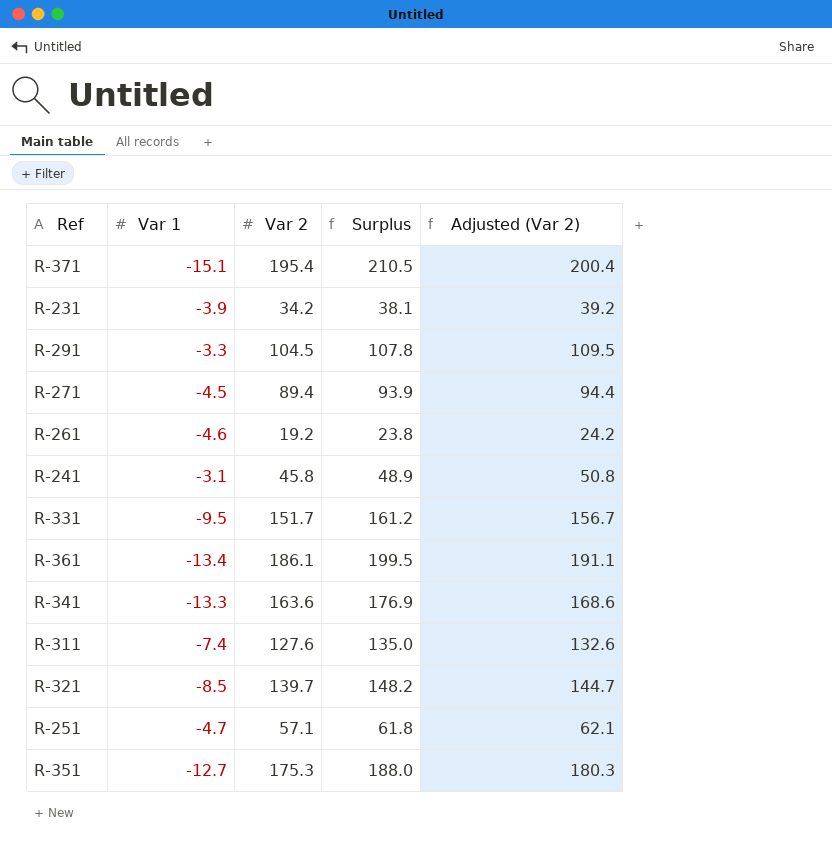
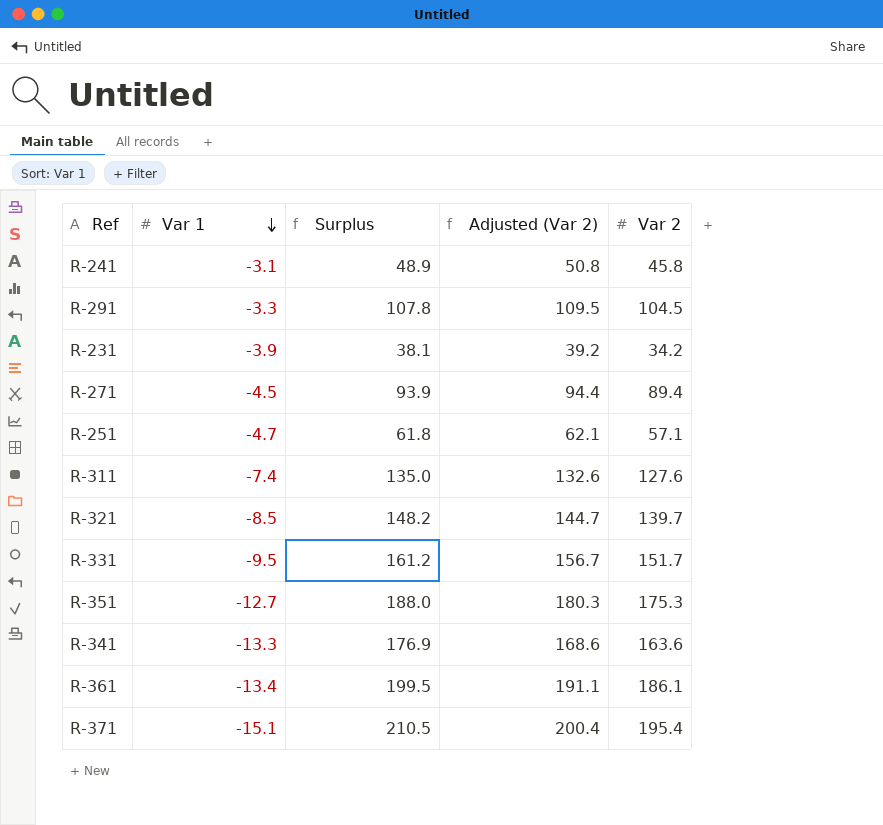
row order: none -> Var 1 descending
column Var 2 | position: 3 -> 5
row R-261: -4.6 | 19.2 | 23.8 | 24.2 -> none

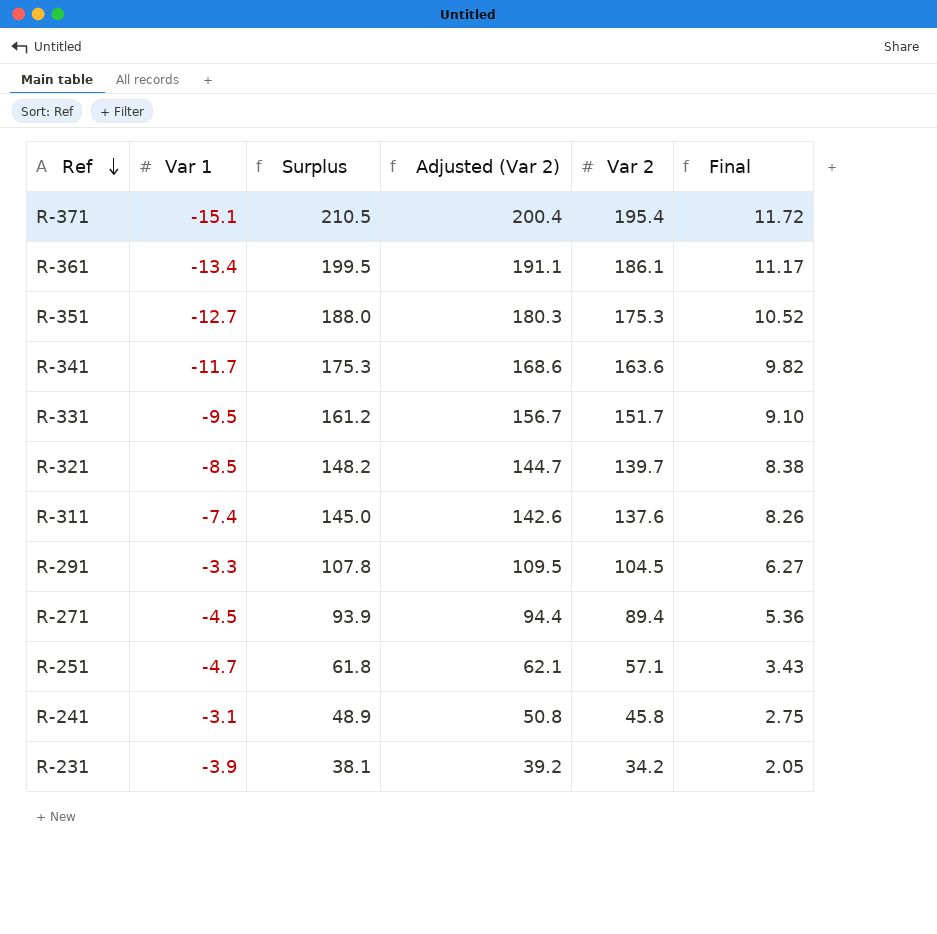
row order: Var 1 descending -> Ref descending
column Final | formula: none -> [Var 2] * 0.06
R-341 | Var 1: -13.3 -> -11.7
R-341 | Surplus: 176.9 -> 175.3
R-311 | Surplus: 135.0 -> 145.0
R-311 | Adjusted (Var 2): 132.6 -> 142.6
R-311 | Var 2: 127.6 -> 137.6

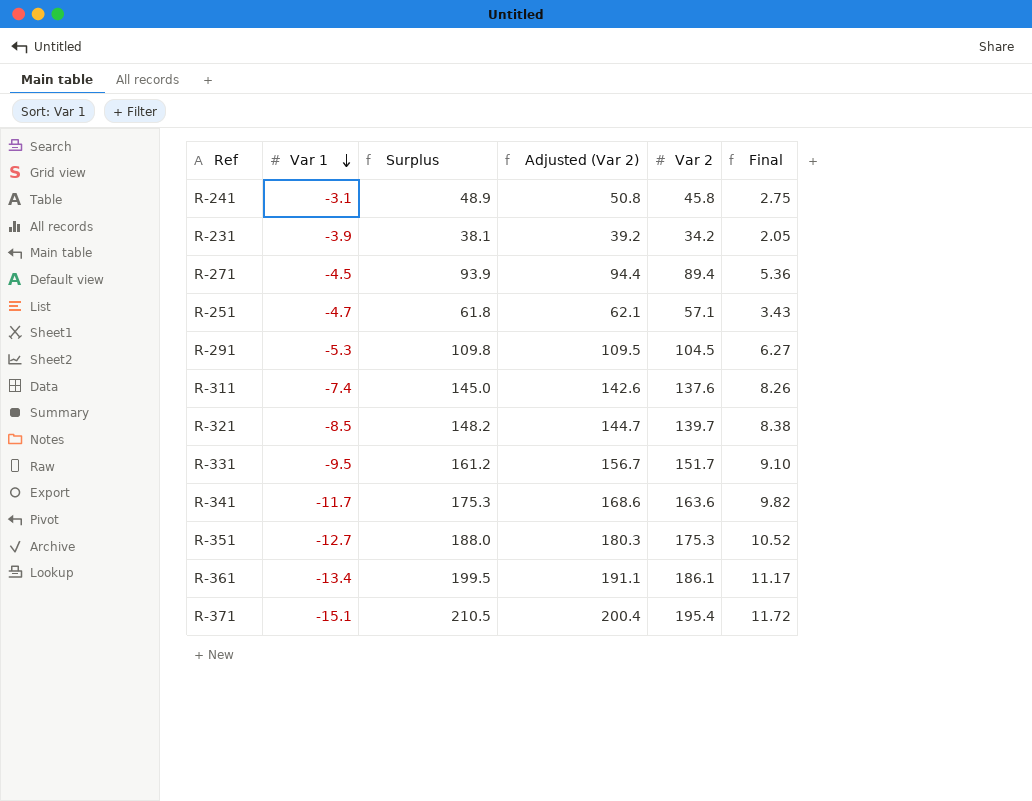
row order: Ref descending -> Var 1 descending
R-291 | Var 1: -3.3 -> -5.3
R-291 | Surplus: 107.8 -> 109.8

